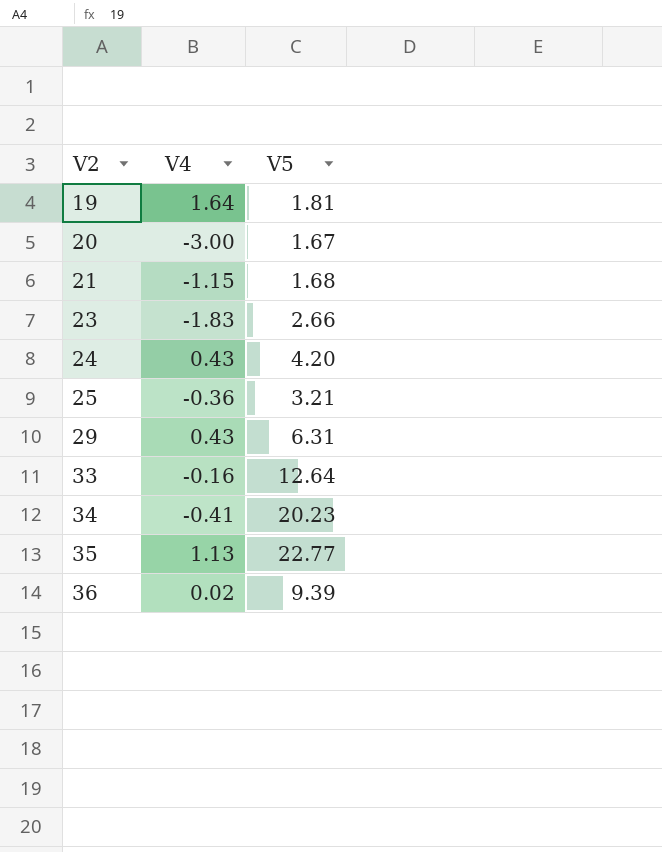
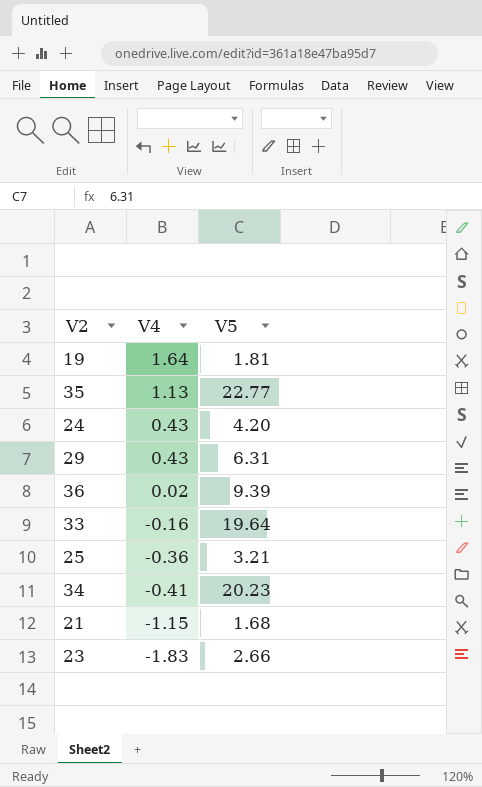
row order: V2 ascending -> V4 descending
row 20: -3.00 | 1.67 -> none
33 | V5: 12.64 -> 19.64

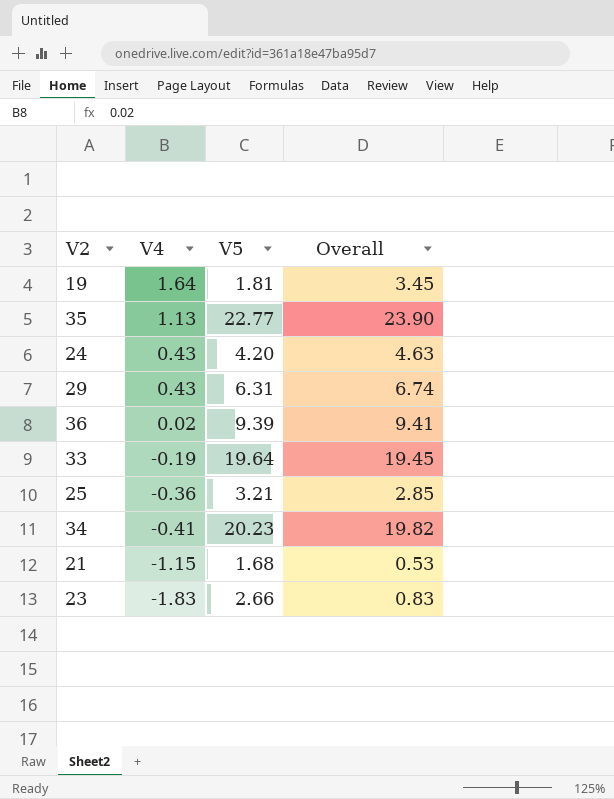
column Overall | formula: none -> [V4] + [V5]
33 | V4: -0.16 -> -0.19

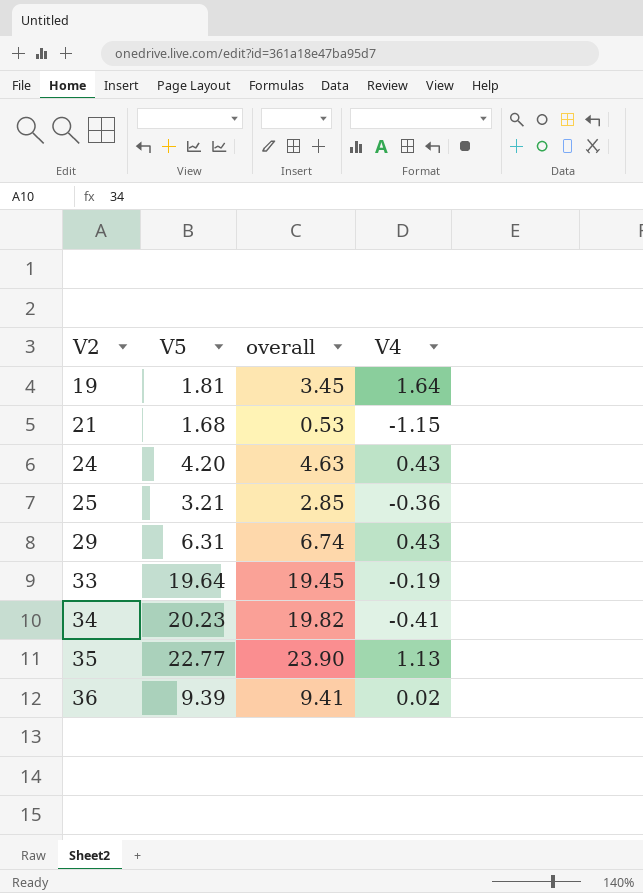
row order: V4 descending -> V2 ascending
column name: Overall -> overall
column V4 | position: 2 -> 4
row 23: -1.83 | 2.66 | 0.83 -> none

